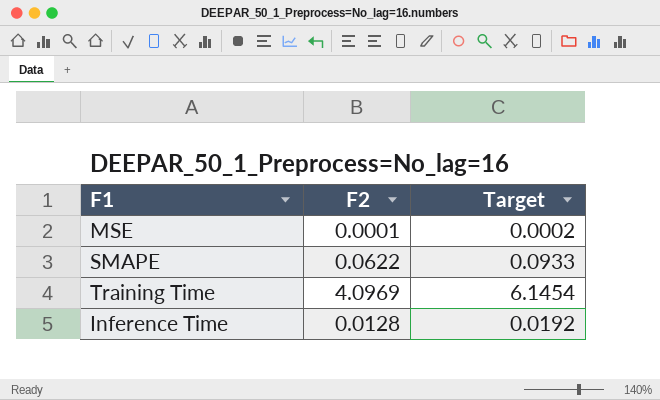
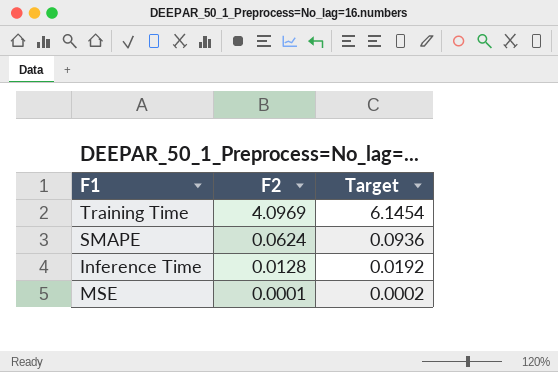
row order: none -> F2 descending
SMAPE | F2: 0.0622 -> 0.0624
SMAPE | Target: 0.0933 -> 0.0936

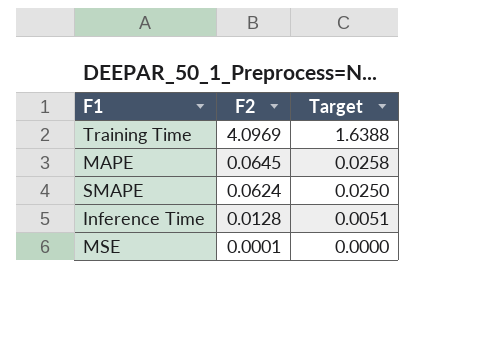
column Target | formula: [F2] * 1.5 -> [F2] * 0.4
row MAPE: none -> 0.0645 | 0.0258

